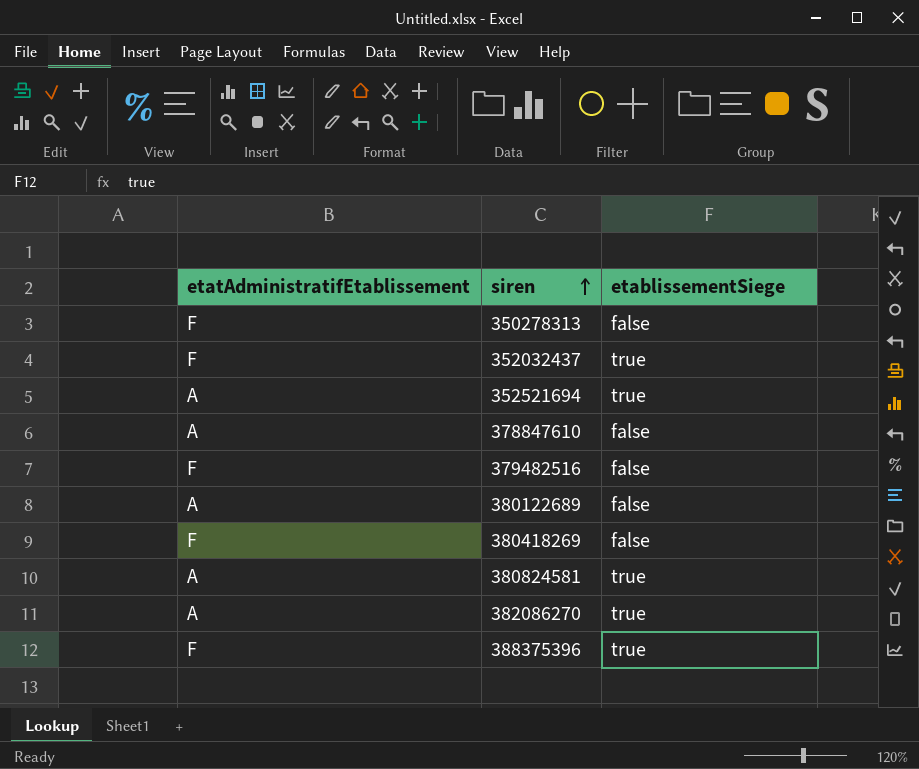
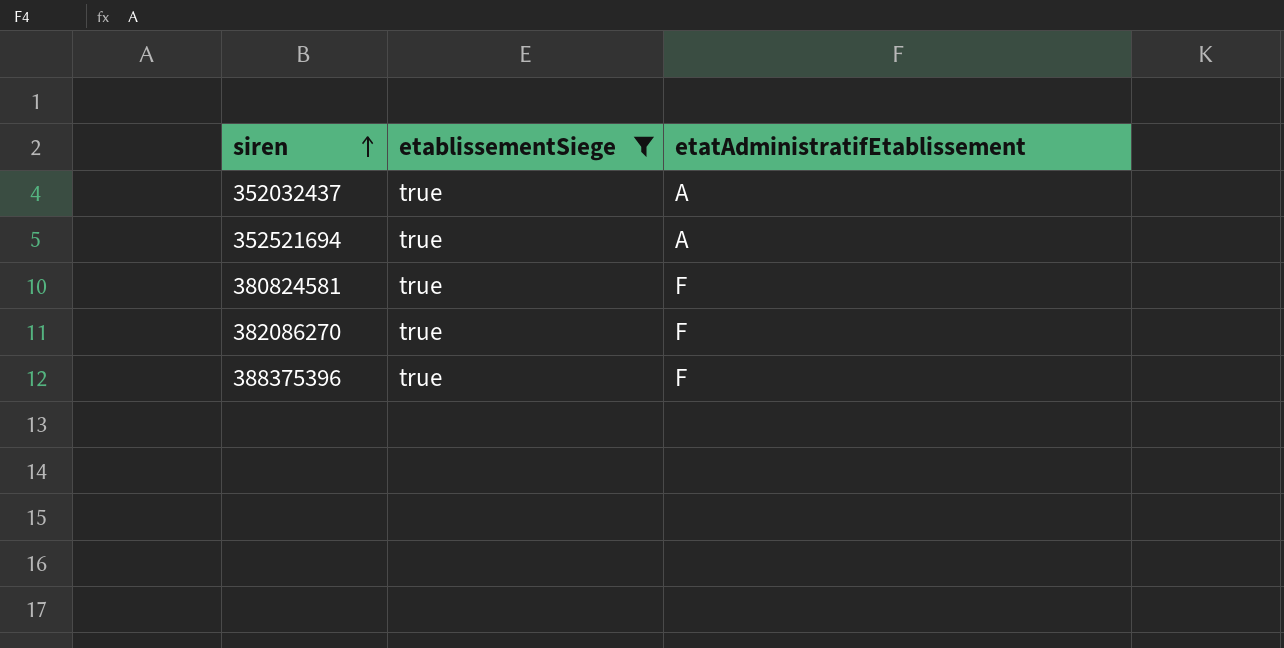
filter: none -> etablissementSiege = true
column etatAdministratifEtablissement | position: 1 -> 3
352032437 | etatAdministratifEtablissement: F -> A
380824581 | etatAdministratifEtablissement: A -> F
382086270 | etatAdministratifEtablissement: A -> F

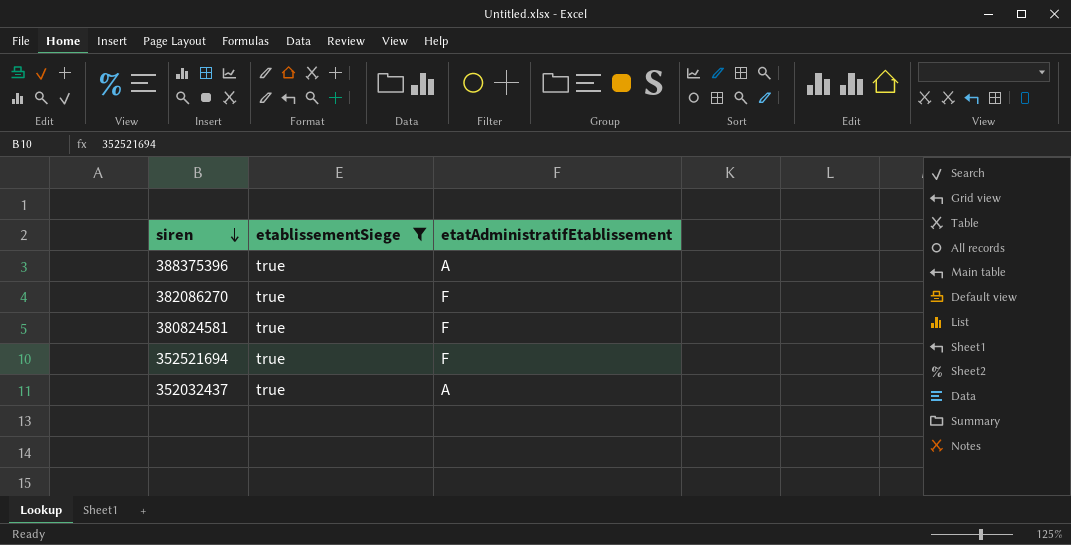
row order: siren ascending -> siren descending
388375396 | etatAdministratifEtablissement: F -> A
352521694 | etatAdministratifEtablissement: A -> F

